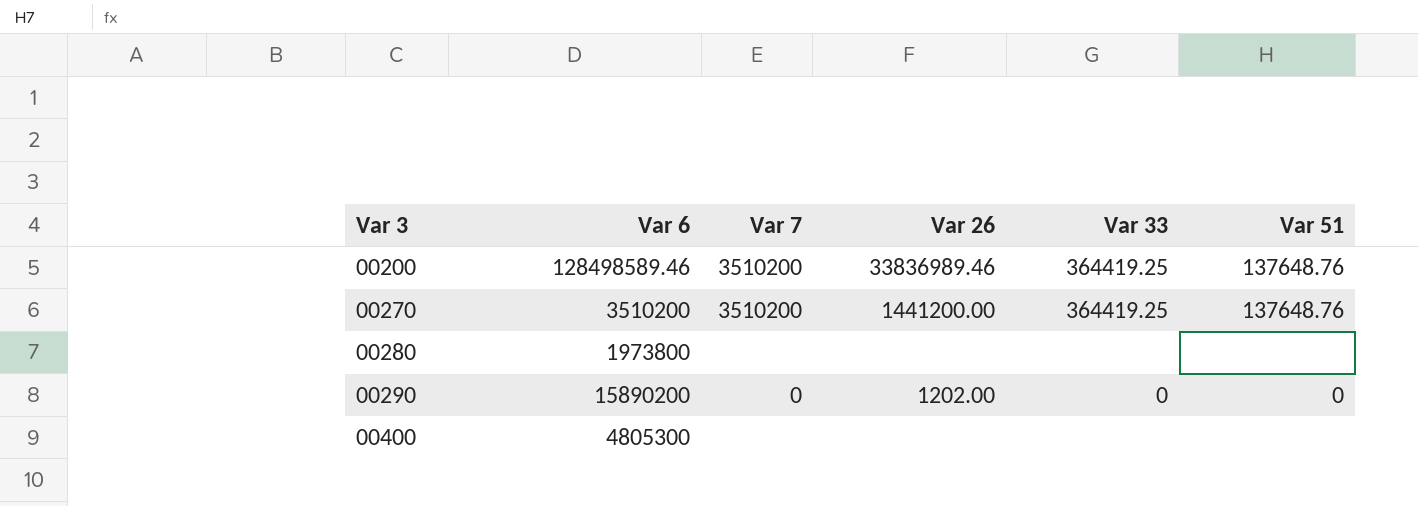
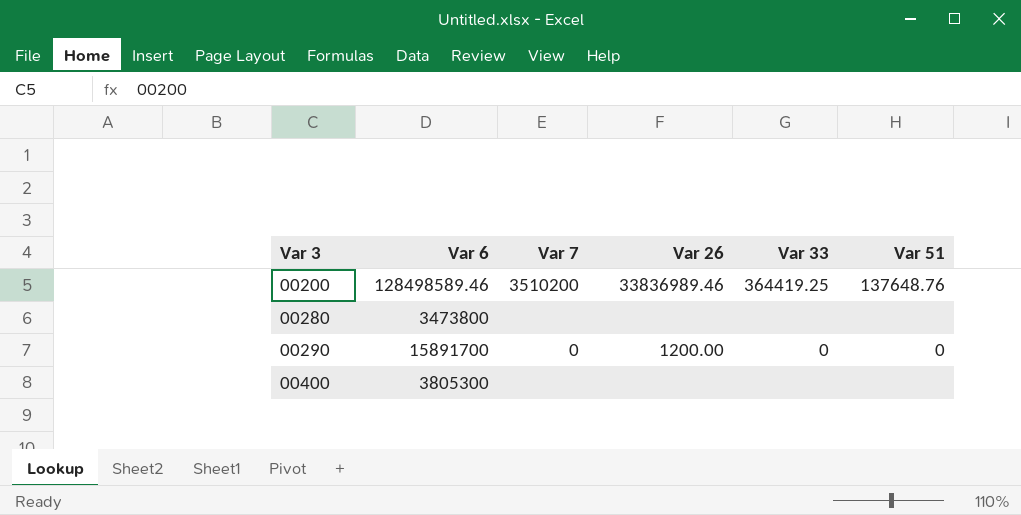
row 00270: 3510200 | 3510200 | 1441200.00 | 364419.25 | 137648.76 -> none
00280 | Var 6: 1973800 -> 3473800
00290 | Var 6: 15890200 -> 15891700
00290 | Var 26: 1202.00 -> 1200.00
00400 | Var 6: 4805300 -> 3805300

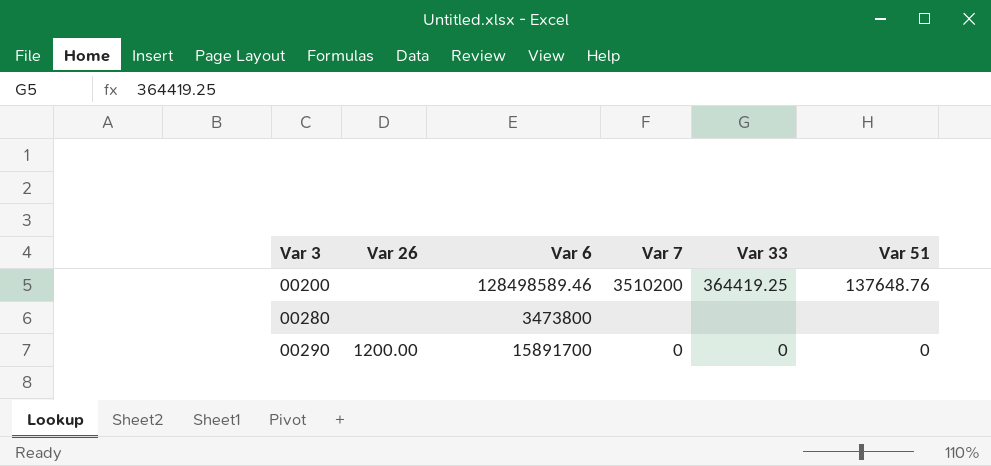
column Var 26 | position: 4 -> 2
row 00400: 3805300 | none | none | none | none -> none
00200 | Var 26: 33836989.46 -> none

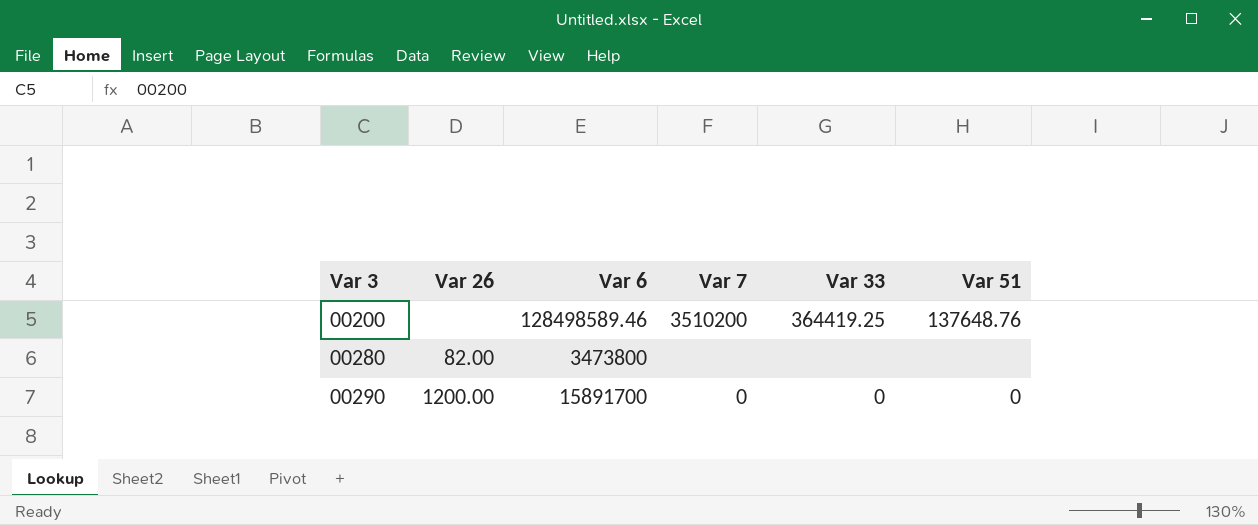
00280 | Var 26: none -> 82.00

